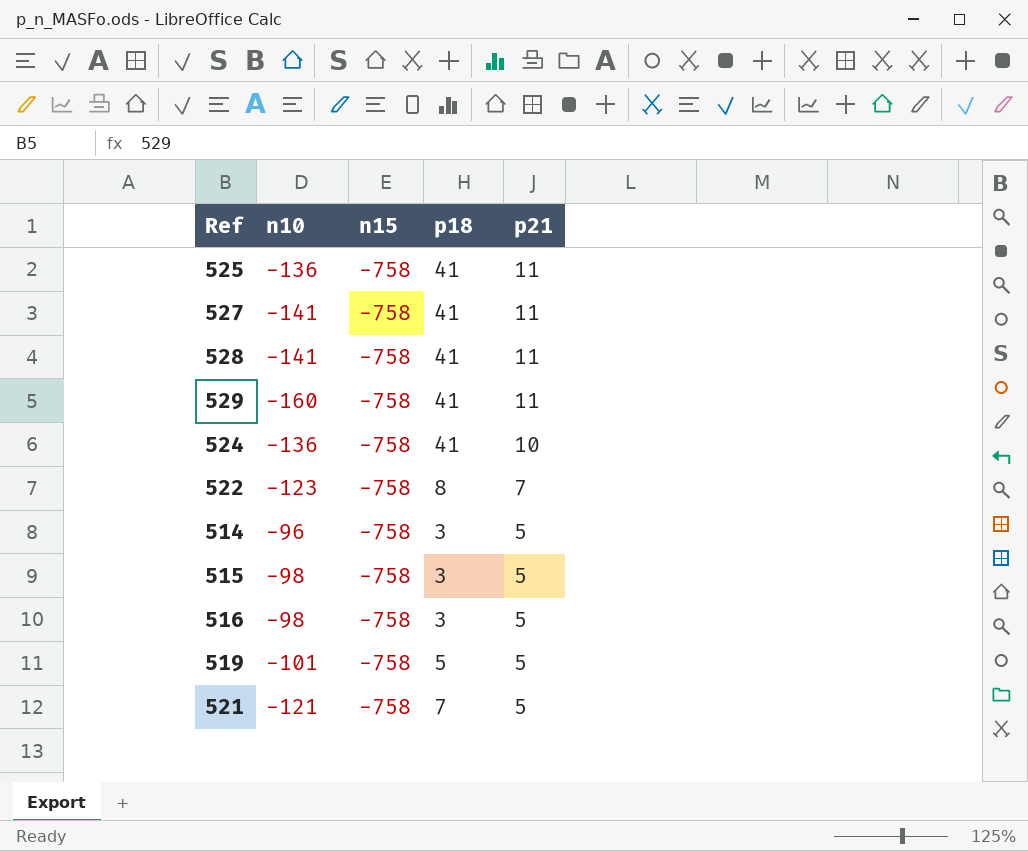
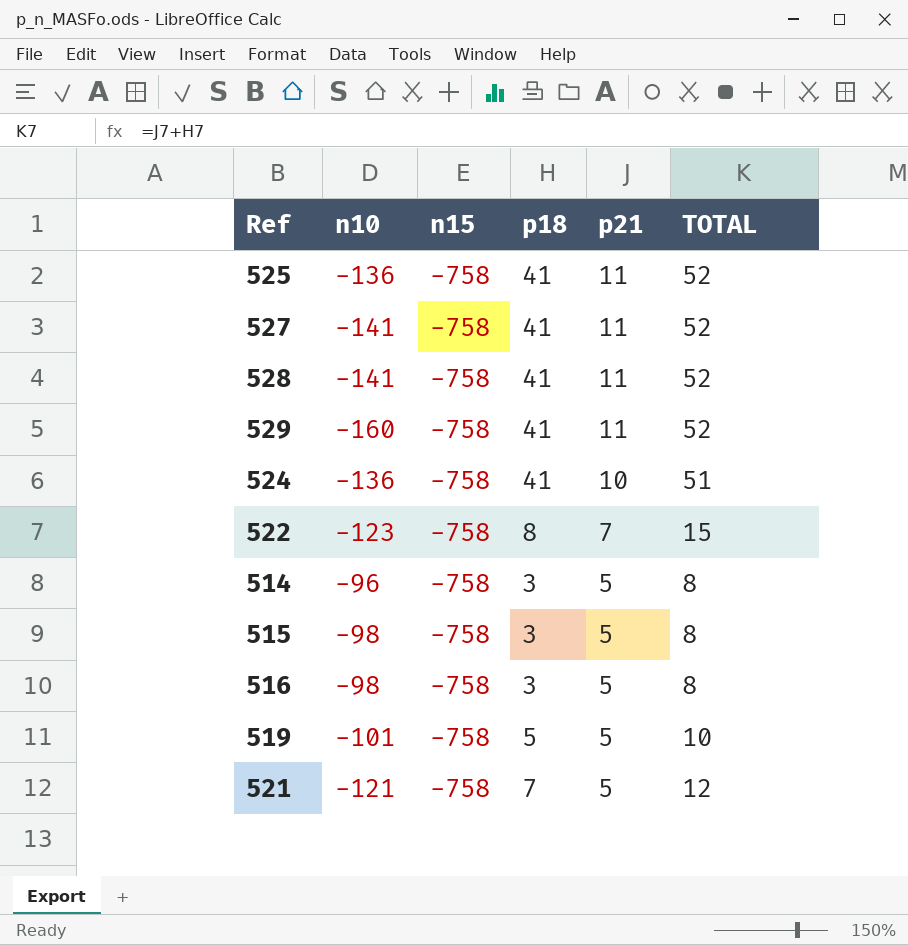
column TOTAL | formula: none -> [p18] + [p21]

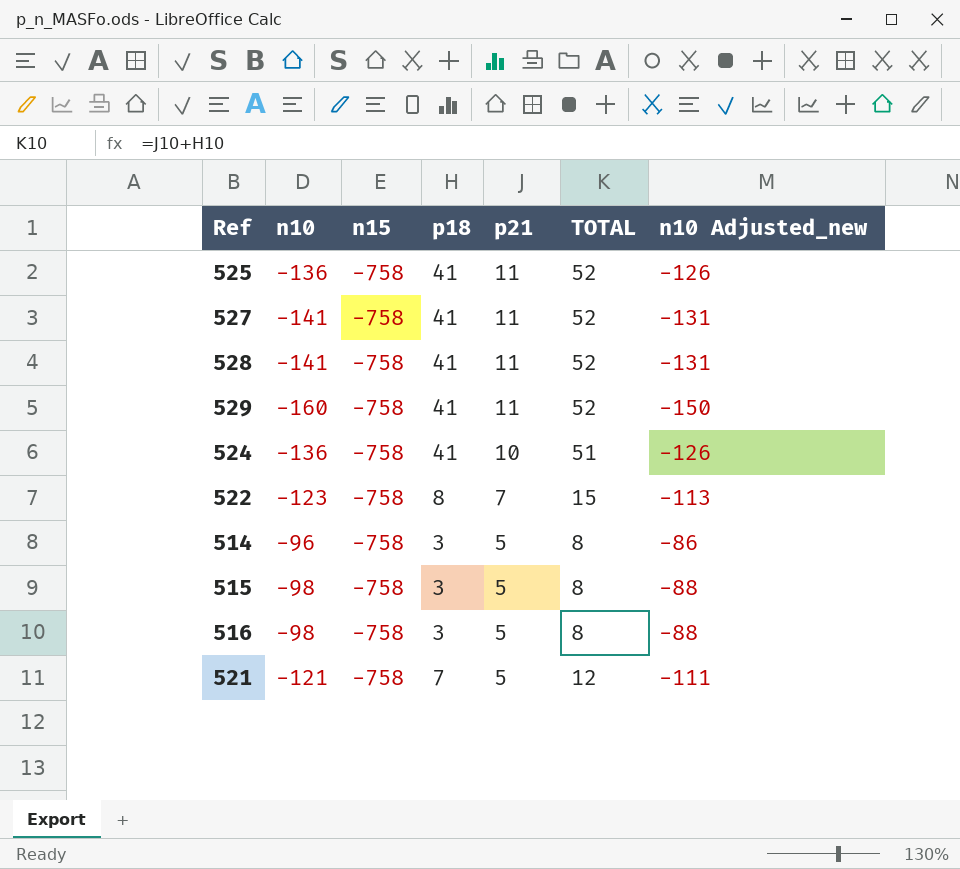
column n10 Adjusted_new | formula: none -> [n10] + 10
row 519: -101 | -758 | 5 | 5 | 10 -> none

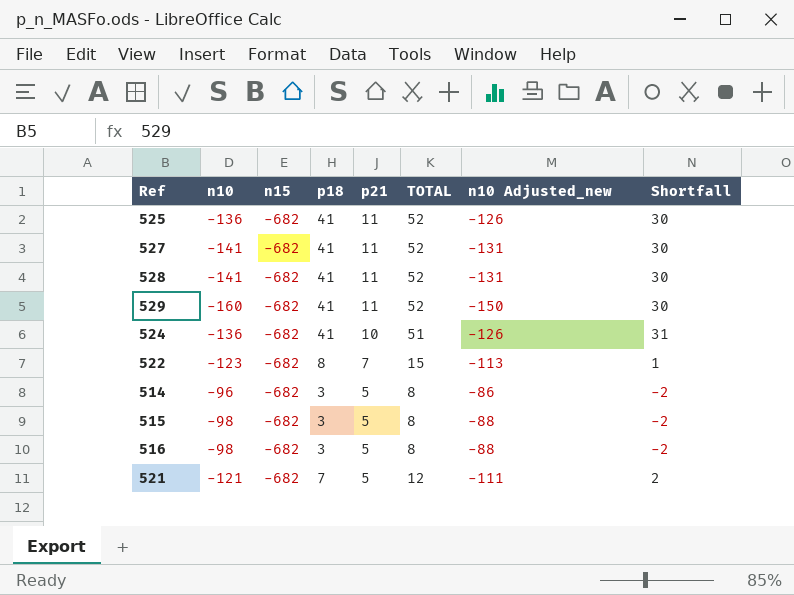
column Shortfall | formula: none -> [p18] - [p21]
525 | n15: -758 -> -682
527 | n15: -758 -> -682
528 | n15: -758 -> -682
529 | n15: -758 -> -682
524 | n15: -758 -> -682
522 | n15: -758 -> -682
514 | n15: -758 -> -682
515 | n15: -758 -> -682
516 | n15: -758 -> -682
521 | n15: -758 -> -682

